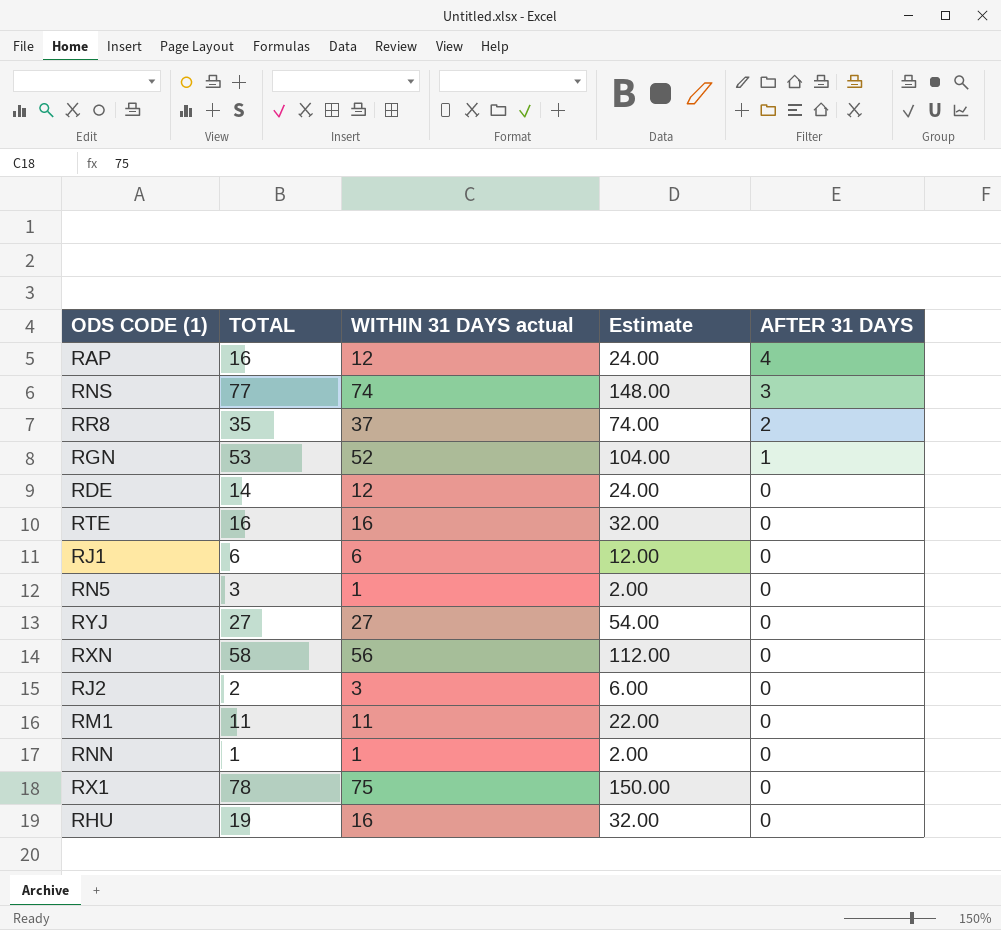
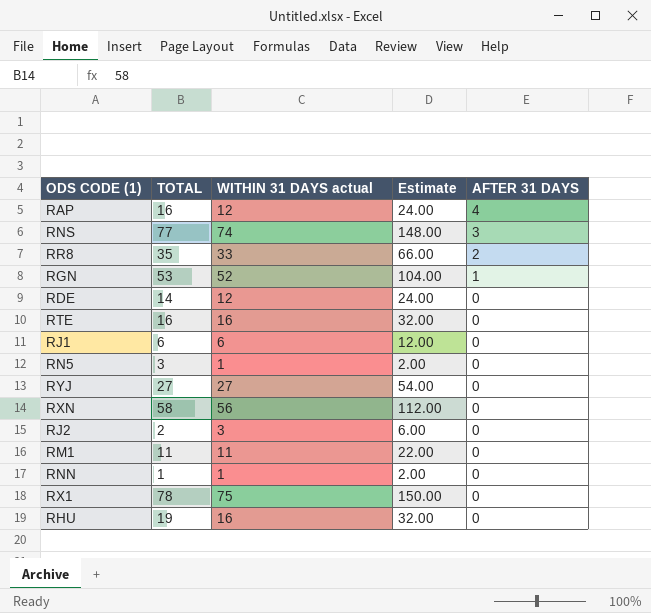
RR8 | WITHIN 31 DAYS actual: 37 -> 33
RR8 | Estimate: 74.00 -> 66.00

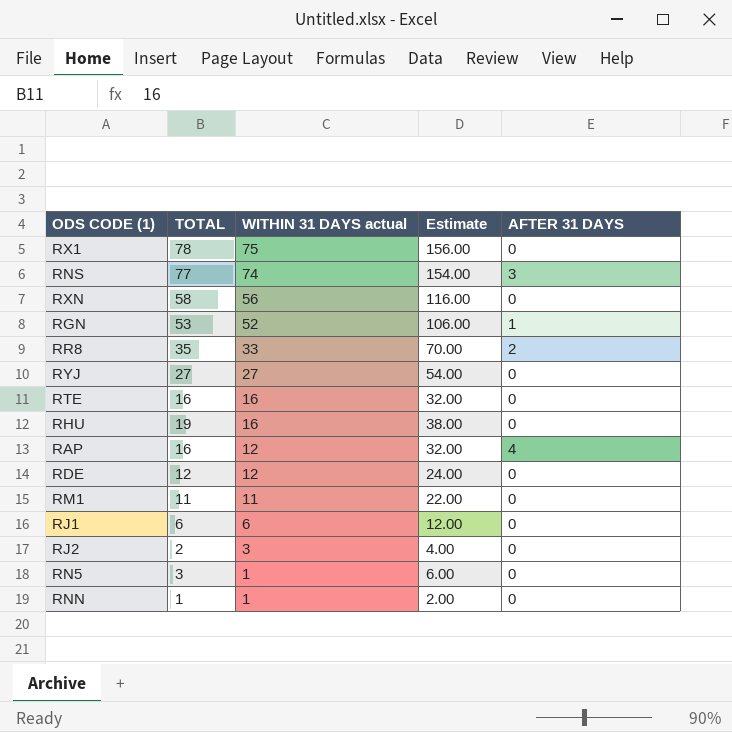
row order: AFTER 31 DAYS descending -> WITHIN 31 DAYS actual descending
column Estimate | formula: [WITHIN 31 DAYS actual] * 2 -> [TOTAL] * 2
RDE | TOTAL: 14 -> 12

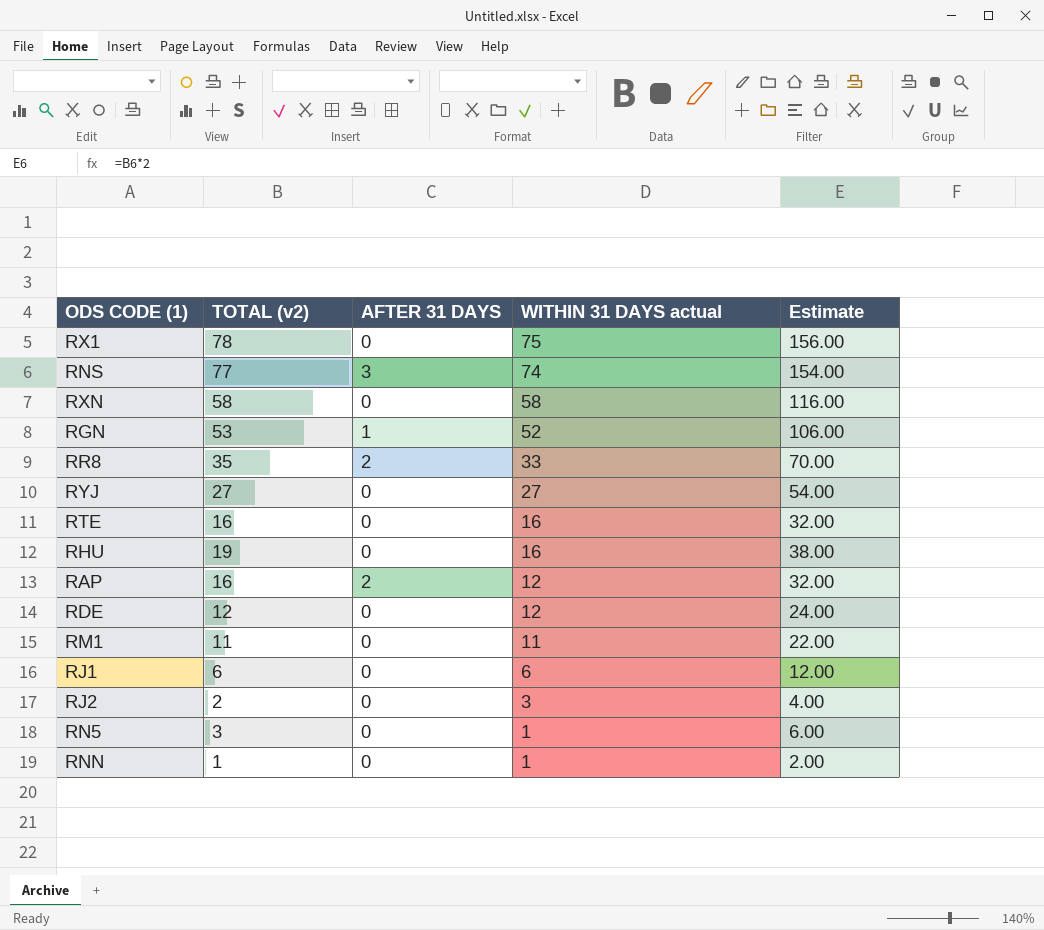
column name: TOTAL -> TOTAL (v2)
column AFTER 31 DAYS | position: 5 -> 3
RXN | WITHIN 31 DAYS actual: 56 -> 58
RAP | AFTER 31 DAYS: 4 -> 2

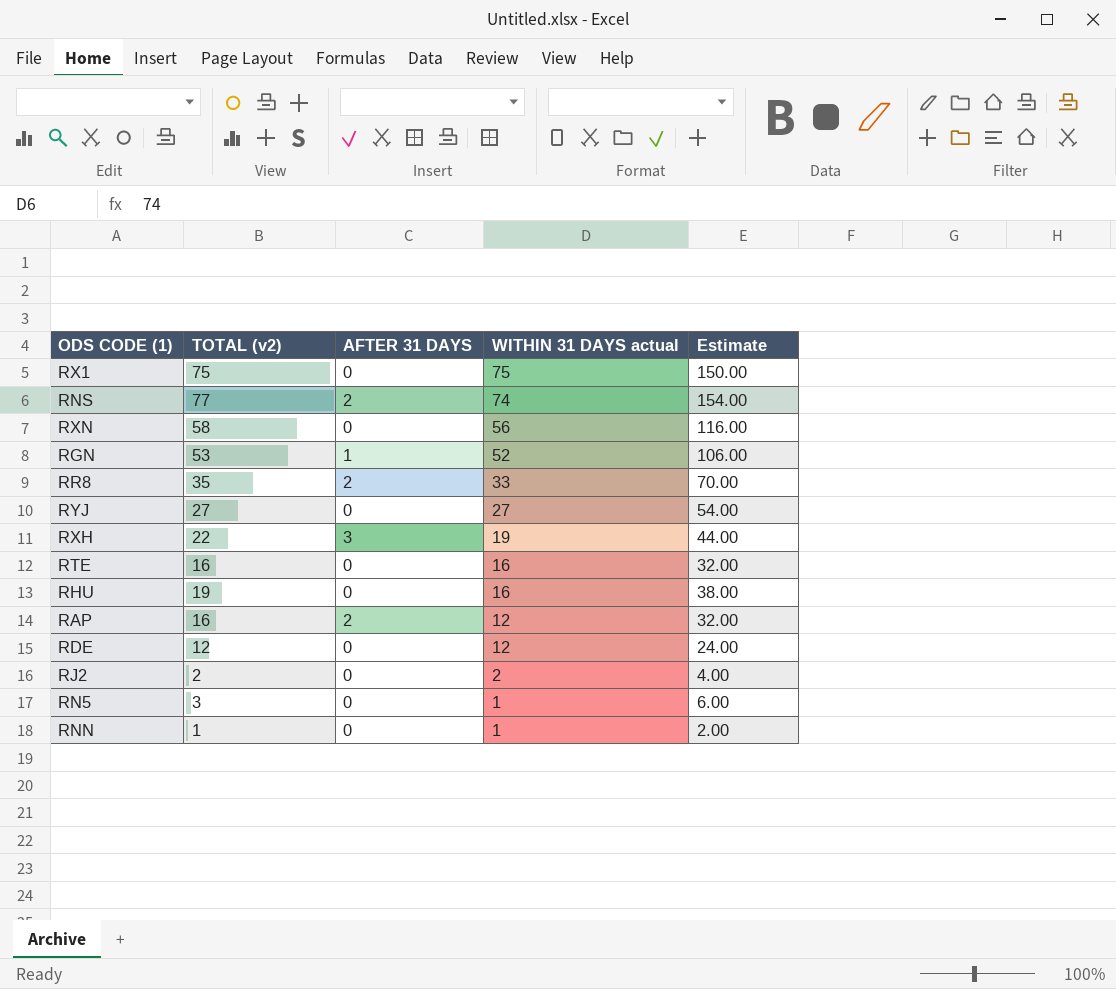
row RM1: 11 | 0 | 11 | 22.00 -> none
row RJ1: 6 | 0 | 6 | 12.00 -> none
RX1 | TOTAL (v2): 78 -> 75
RX1 | Estimate: 156.00 -> 150.00
RNS | AFTER 31 DAYS: 3 -> 2
RXN | WITHIN 31 DAYS actual: 58 -> 56
row RXH: none -> 22 | 3 | 19 | 44.00
RJ2 | WITHIN 31 DAYS actual: 3 -> 2

